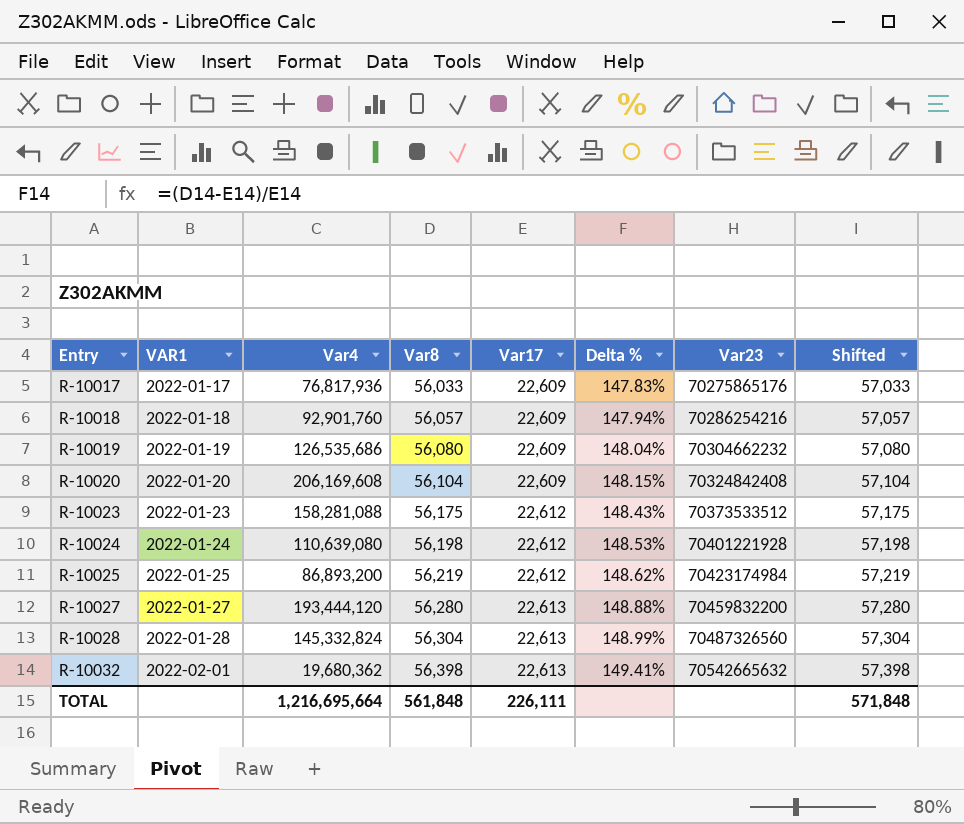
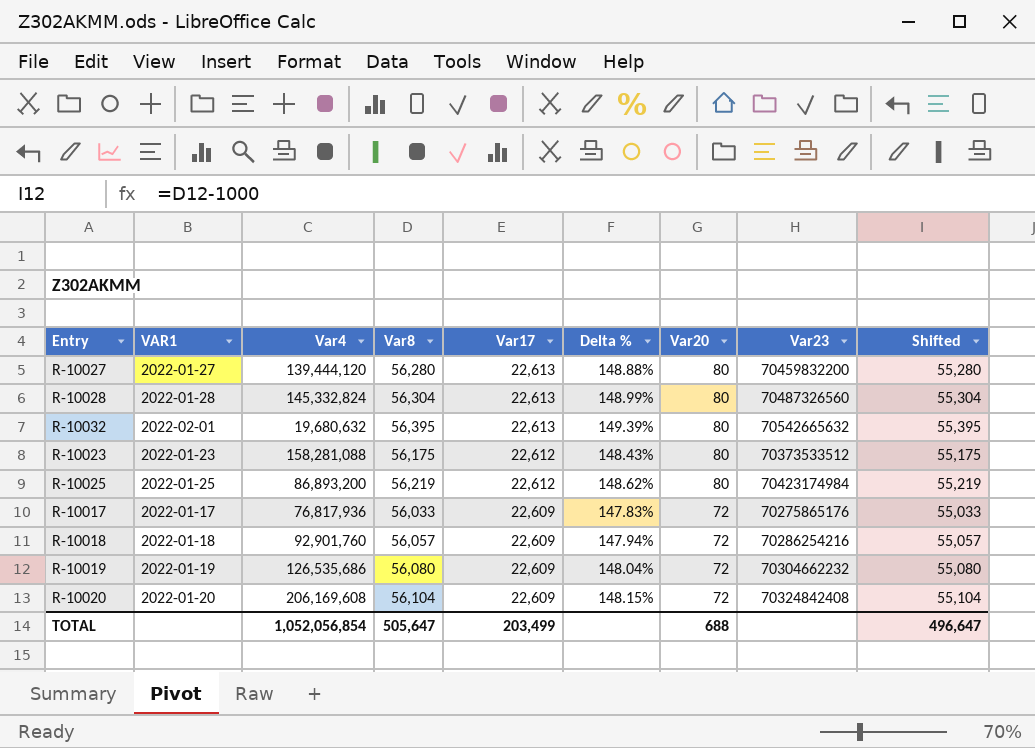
row order: Entry ascending -> Var17 descending
column Var20 | position: none -> 7
column Shifted | formula: [Var8] + 1000 -> [Var8] - 1000
row R-10024: 2022-01-24 | 110,639,080 | 56,198 | 22,612 | 148.53% | 70401221928 | 57,198 -> none
R-10027 | Var4: 193,444,120 -> 139,444,120
R-10032 | Var4: 19,680,362 -> 19,680,632
R-10032 | Var8: 56,398 -> 56,395
R-10032 | Delta %: 149.41% -> 149.39%
TOTAL | Var4: 1,216,695,664 -> 1,052,056,854
TOTAL | Var8: 561,848 -> 505,647
TOTAL | Var17: 226,111 -> 203,499
TOTAL | Shifted: 571,848 -> 496,647

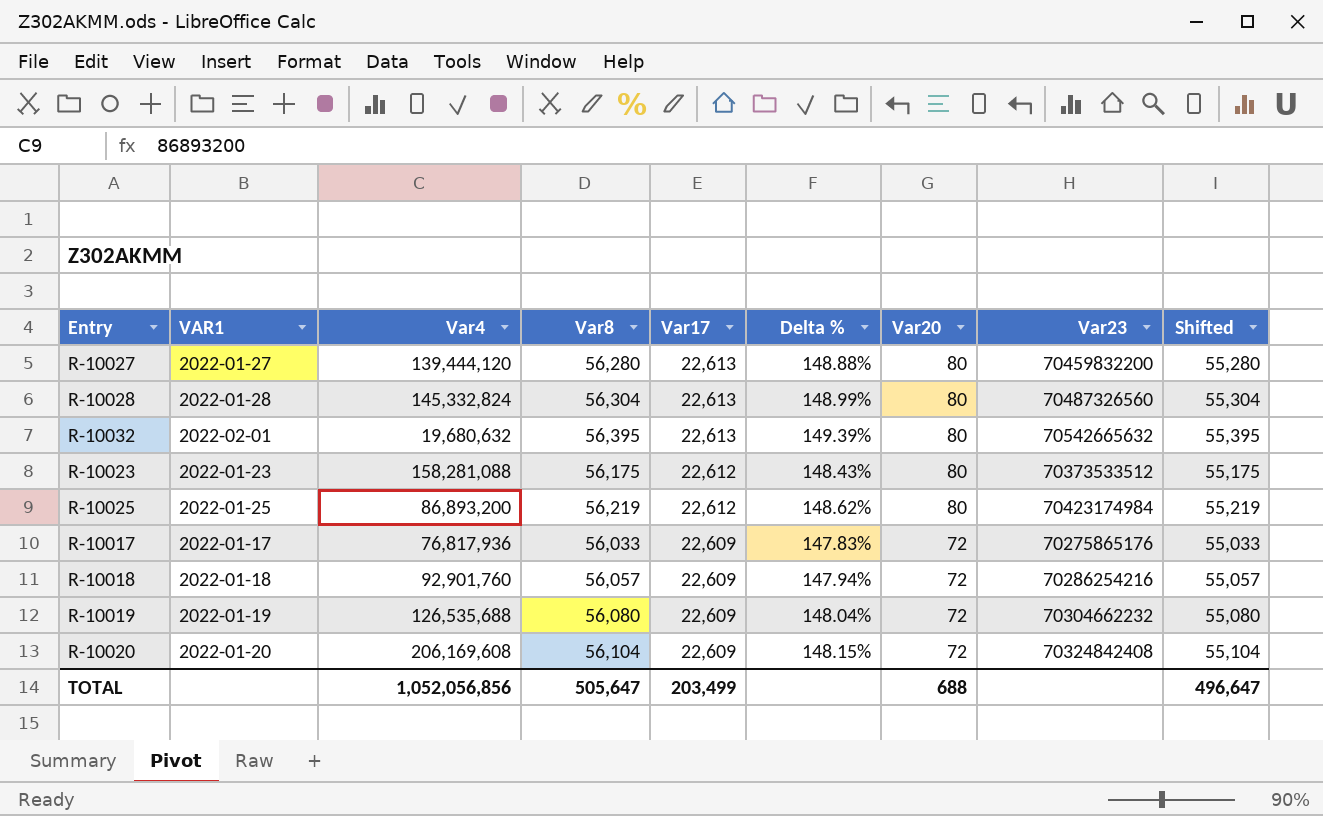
R-10019 | Var4: 126,535,686 -> 126,535,688
TOTAL | Var4: 1,052,056,854 -> 1,052,056,856

